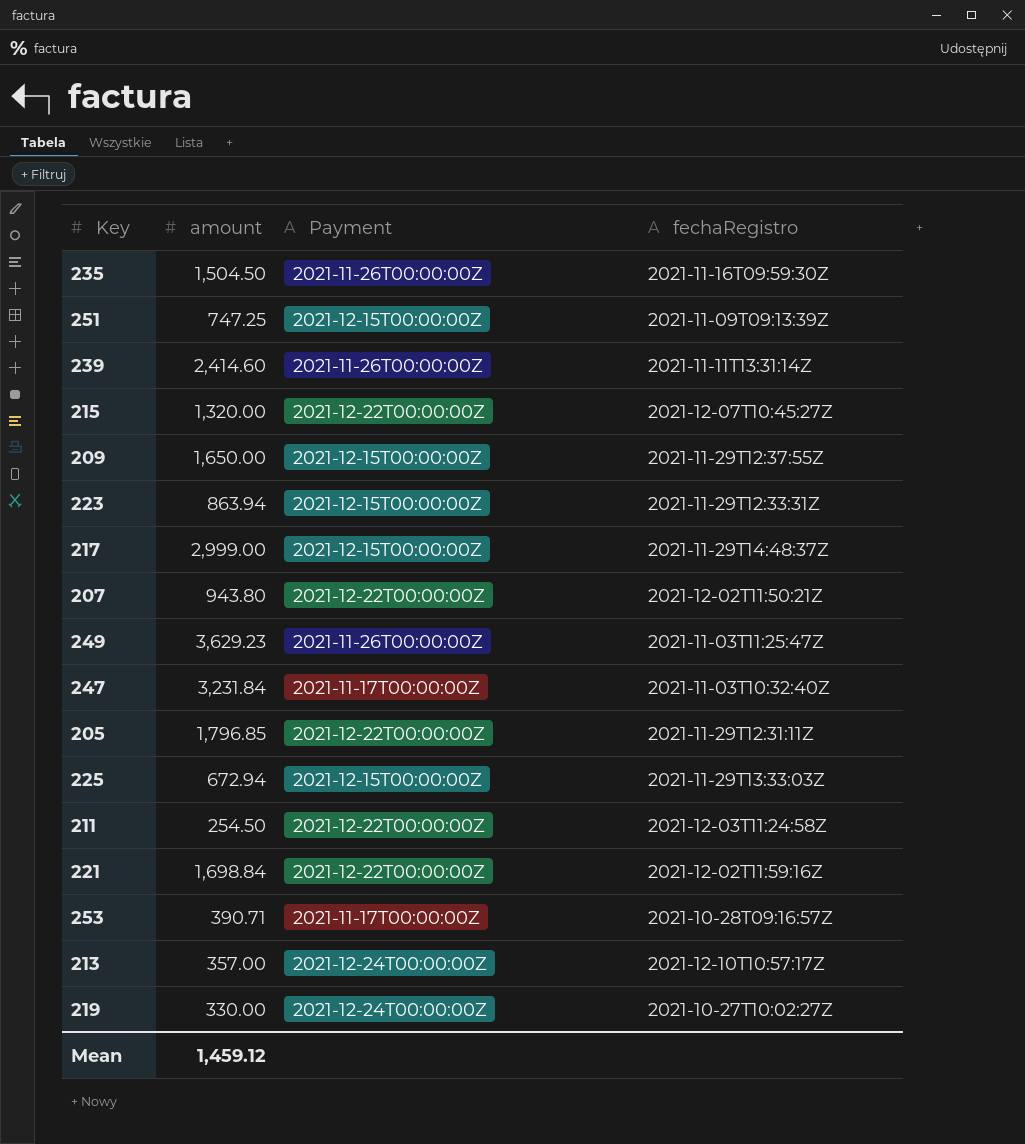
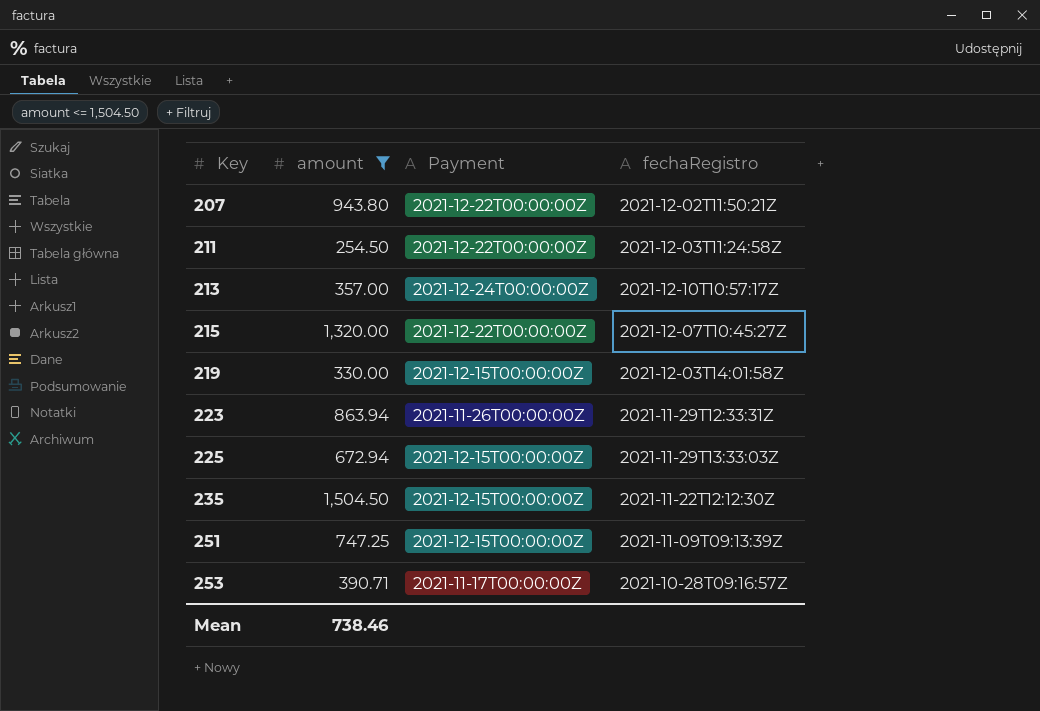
filter: none -> amount <= 1,504.50
row order: none -> Key ascending
219 | Payment: 2021-12-24T00:00:00Z -> 2021-12-15T00:00:00Z
219 | fechaRegistro: 2021-10-27T10:02:27Z -> 2021-12-03T14:01:58Z
223 | Payment: 2021-12-15T00:00:00Z -> 2021-11-26T00:00:00Z
235 | Payment: 2021-11-26T00:00:00Z -> 2021-12-15T00:00:00Z
235 | fechaRegistro: 2021-11-16T09:59:30Z -> 2021-11-22T12:12:30Z
Mean | amount: 1,459.12 -> 738.46

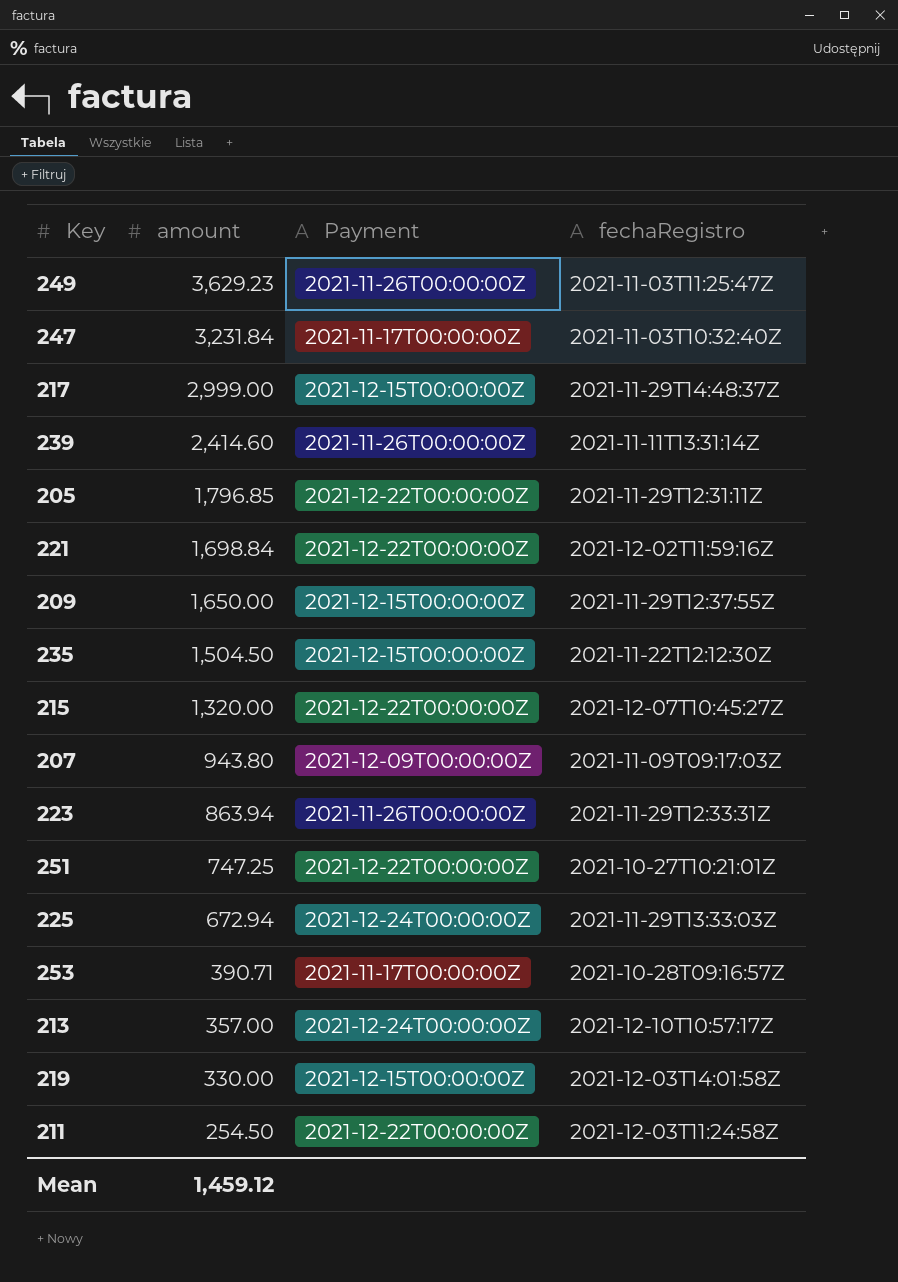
filter: amount <= 1,504.50 -> none
row order: Key ascending -> amount descending
207 | Payment: 2021-12-22T00:00:00Z -> 2021-12-09T00:00:00Z
207 | fechaRegistro: 2021-12-02T11:50:21Z -> 2021-11-09T09:17:03Z
251 | Payment: 2021-12-15T00:00:00Z -> 2021-12-22T00:00:00Z
251 | fechaRegistro: 2021-11-09T09:13:39Z -> 2021-10-27T10:21:01Z
225 | Payment: 2021-12-15T00:00:00Z -> 2021-12-24T00:00:00Z
Mean | amount: 738.46 -> 1,459.12

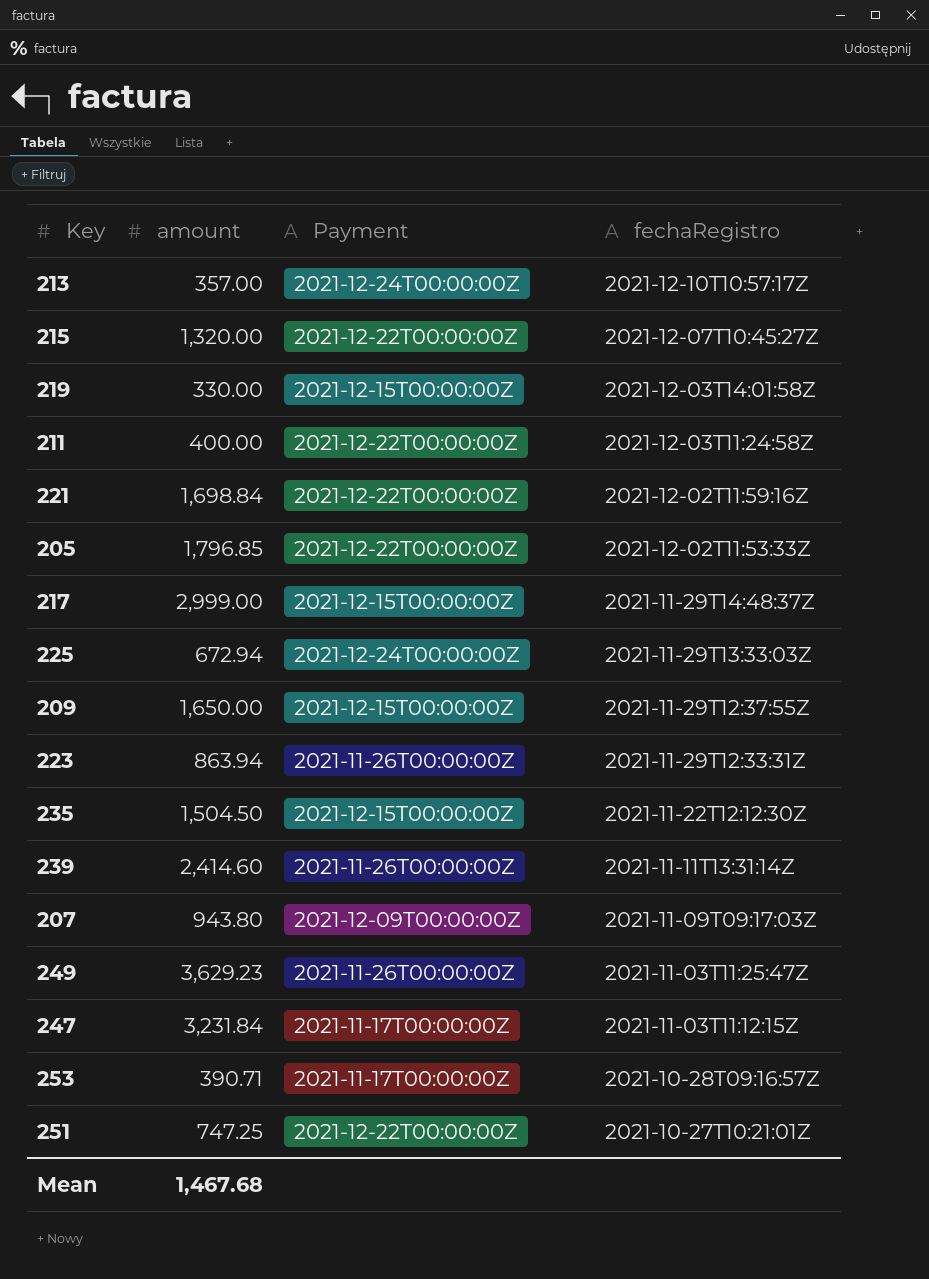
row order: amount descending -> fechaRegistro descending
211 | amount: 254.50 -> 400.00
205 | fechaRegistro: 2021-11-29T12:31:11Z -> 2021-12-02T11:53:33Z
247 | fechaRegistro: 2021-11-03T10:32:40Z -> 2021-11-03T11:12:15Z
Mean | amount: 1,459.12 -> 1,467.68

